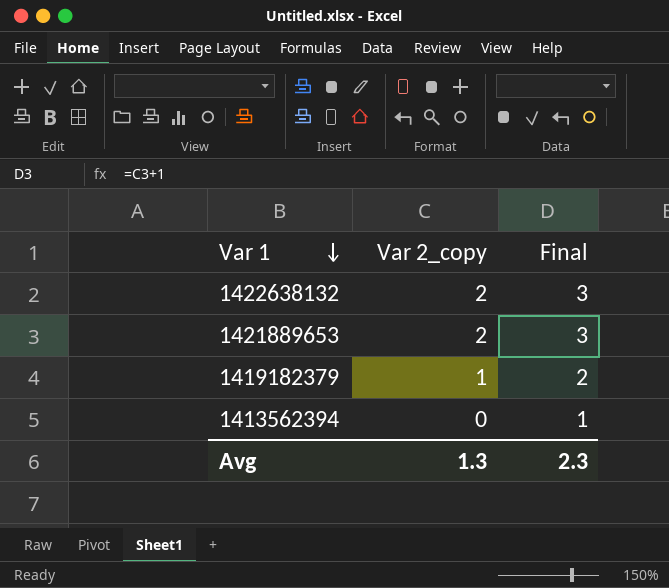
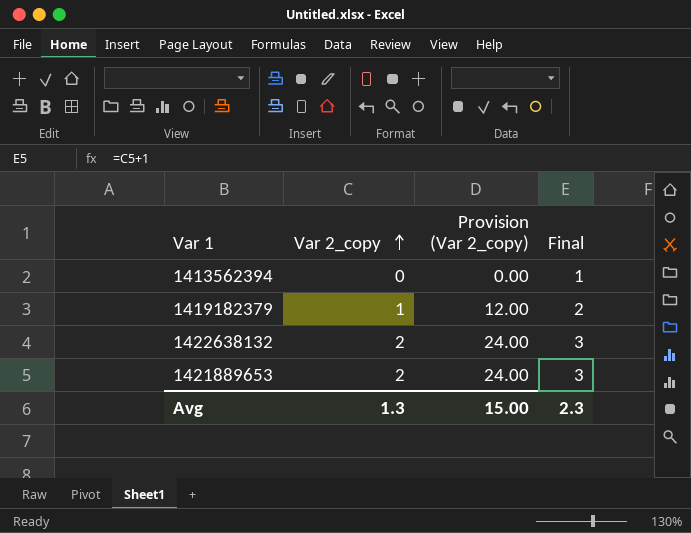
row order: Var 1 descending -> Var 2_copy ascending
column Provision (Var 2_copy) | formula: none -> [Var 2_copy] * 12

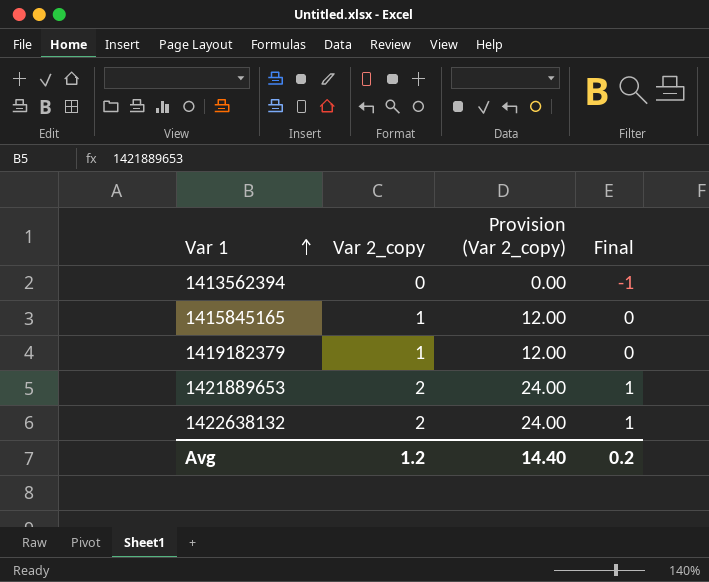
row order: Var 2_copy ascending -> Var 1 ascending
column Final | formula: [Var 2_copy] + 1 -> [Var 2_copy] - 1
row 1415845165: none -> 1 | 12.00 | 0
Avg | Var 2_copy: 1.3 -> 1.2
Avg | Provision (Var 2_copy): 15.00 -> 14.40
Avg | Final: 2.3 -> 0.2

